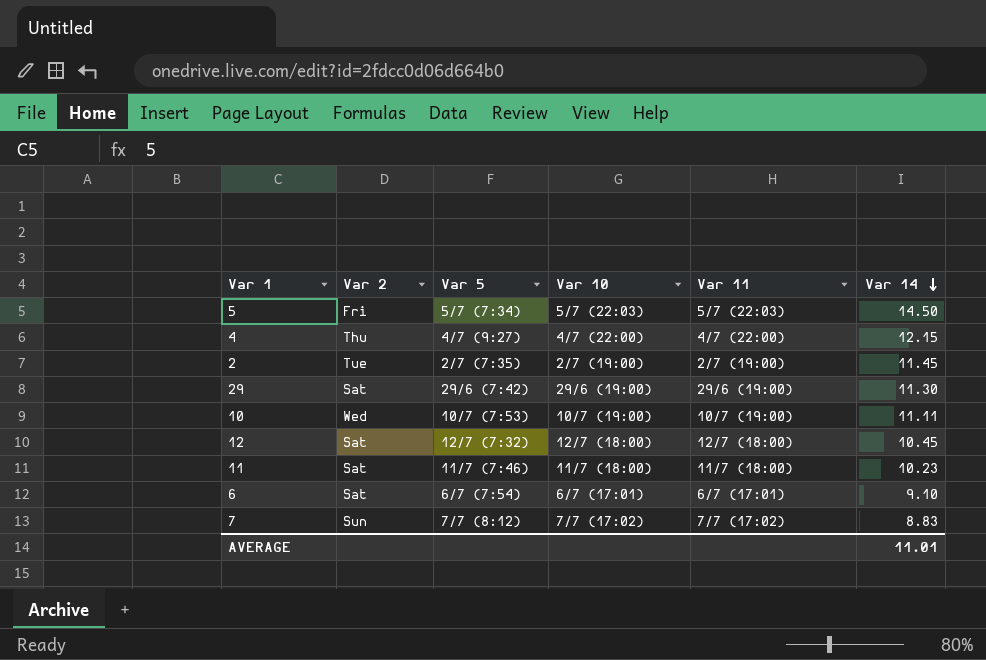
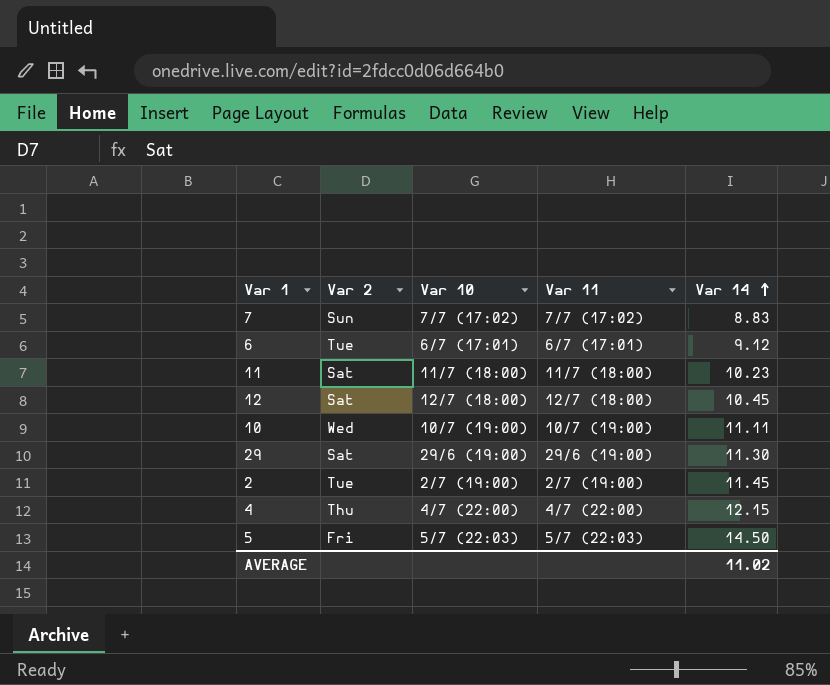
row order: Var 14 descending -> Var 14 ascending
column Var 5 | position: 3 -> none
6 | Var 2: Sat -> Tue
6 | Var 14: 9.10 -> 9.12
AVERAGE | Var 14: 11.01 -> 11.02

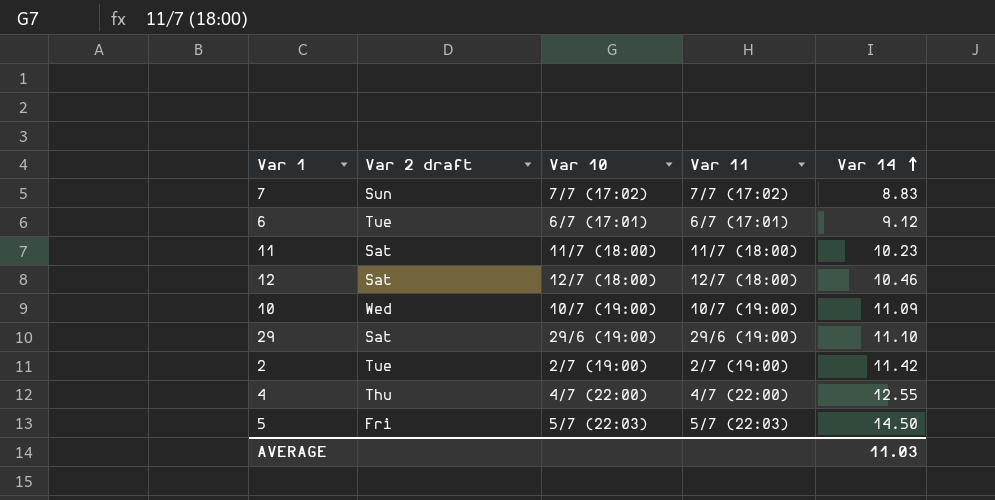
column name: Var 2 -> Var 2 draft
12 | Var 14: 10.45 -> 10.46
10 | Var 14: 11.11 -> 11.09
29 | Var 14: 11.30 -> 11.10
2 | Var 14: 11.45 -> 11.42
4 | Var 14: 12.15 -> 12.55
AVERAGE | Var 14: 11.02 -> 11.03

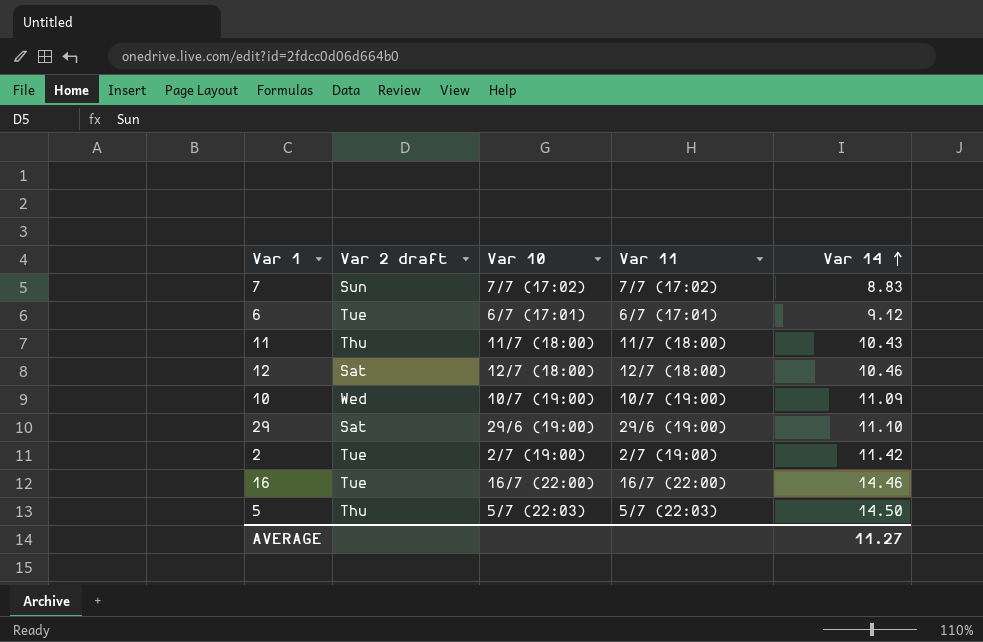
row 4: Thu | 4/7 (22:00) | 4/7 (22:00) | 12.55 -> none
11 | Var 2 draft: Sat -> Thu
11 | Var 14: 10.23 -> 10.43
row 16: none -> Tue | 16/7 (22:00) | 16/7 (22:00) | 14.46
5 | Var 2 draft: Fri -> Thu
AVERAGE | Var 14: 11.03 -> 11.27

